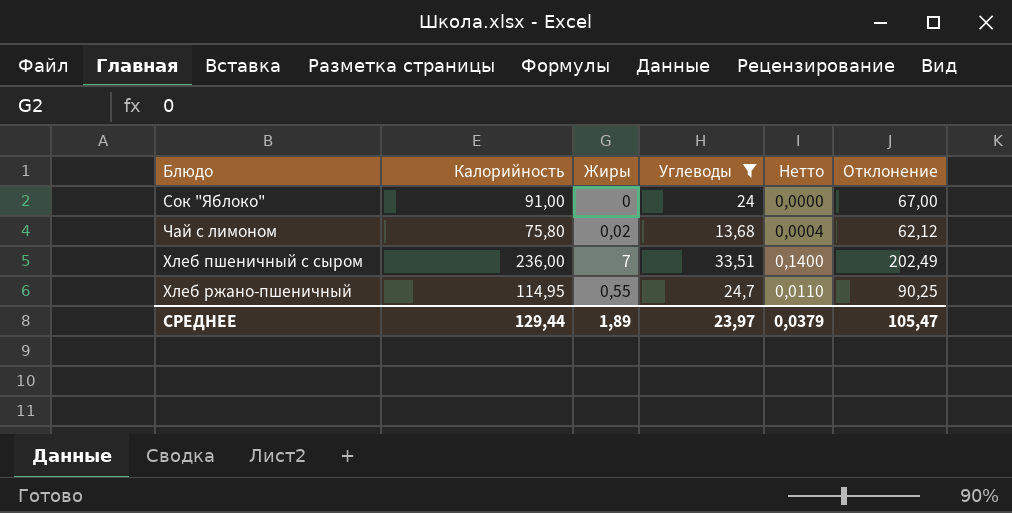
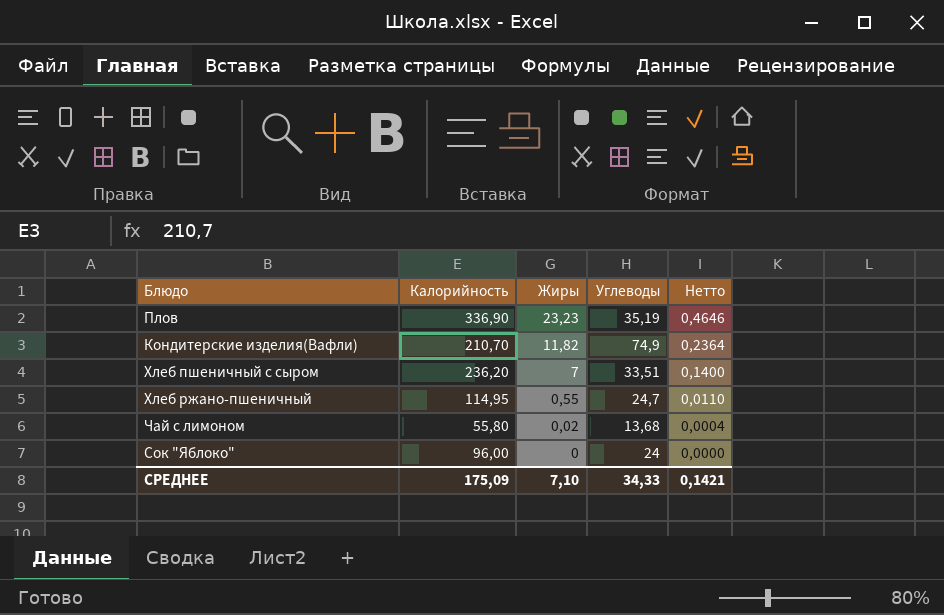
filter: Углеводы <= 33,51 -> none
row order: none -> Жиры descending
column Отклонение | formula: [Калорийность] - [Углеводы] -> none
Хлеб пшеничный с сыром | Калорийность: 236,00 -> 236,20
Чай с лимоном | Калорийность: 75,80 -> 55,80
Сок "Яблоко" | Калорийность: 91,00 -> 96,00
СРЕДНЕЕ | Калорийность: 129,44 -> 175,09
СРЕДНЕЕ | Жиры: 1,89 -> 7,10
СРЕДНЕЕ | Углеводы: 23,97 -> 34,33
СРЕДНЕЕ | Нетто: 0,0379 -> 0,1421

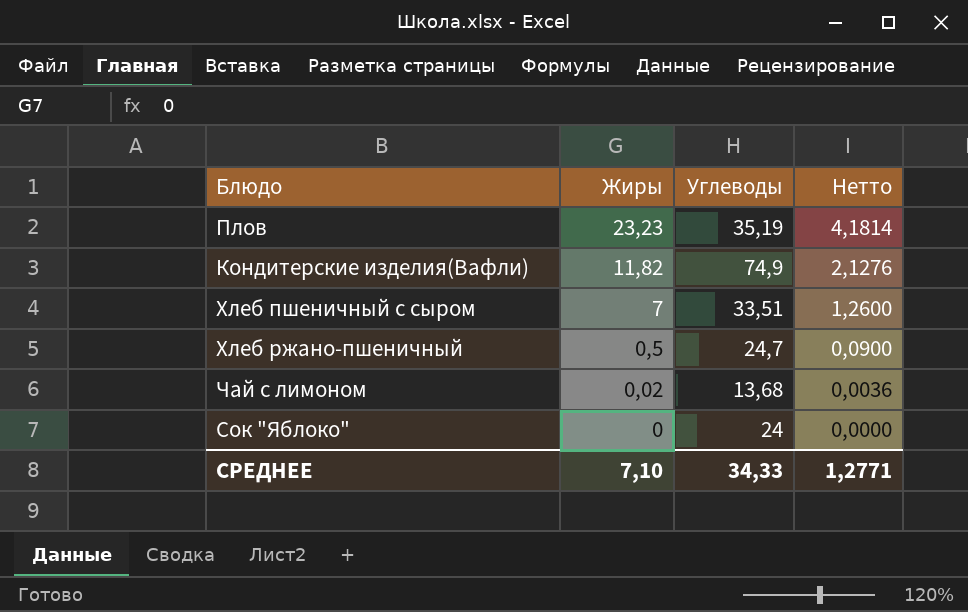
column Калорийность | position: 2 -> none
column Нетто | formula: [Жиры] * 0,02 -> [Жиры] * 0,18
Хлеб ржано-пшеничный | Жиры: 0,55 -> 0,5
СРЕДНЕЕ | Нетто: 0,1421 -> 1,2771

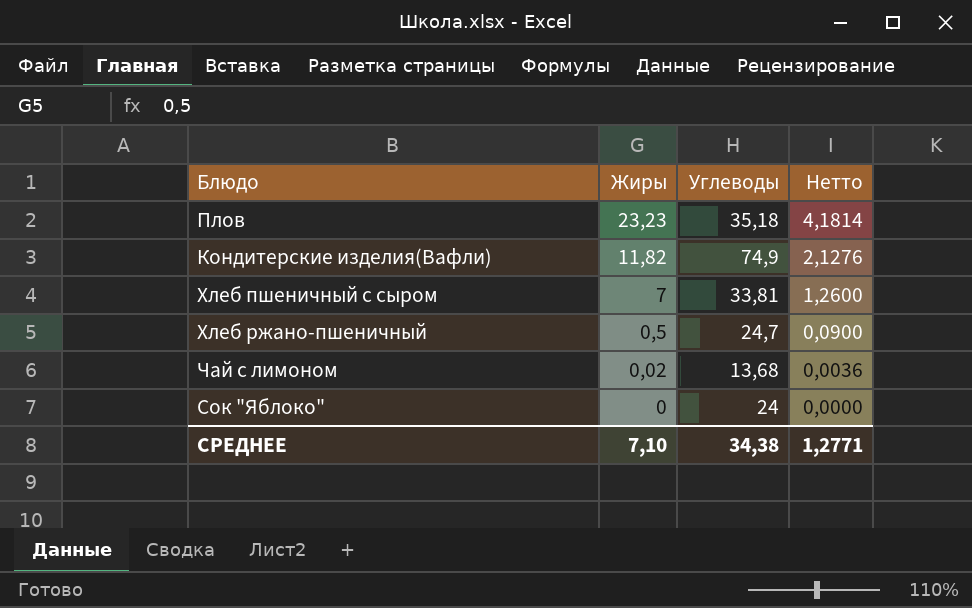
Плов | Углеводы: 35,19 -> 35,18
Хлеб пшеничный с сыром | Углеводы: 33,51 -> 33,81
СРЕДНЕЕ | Углеводы: 34,33 -> 34,38

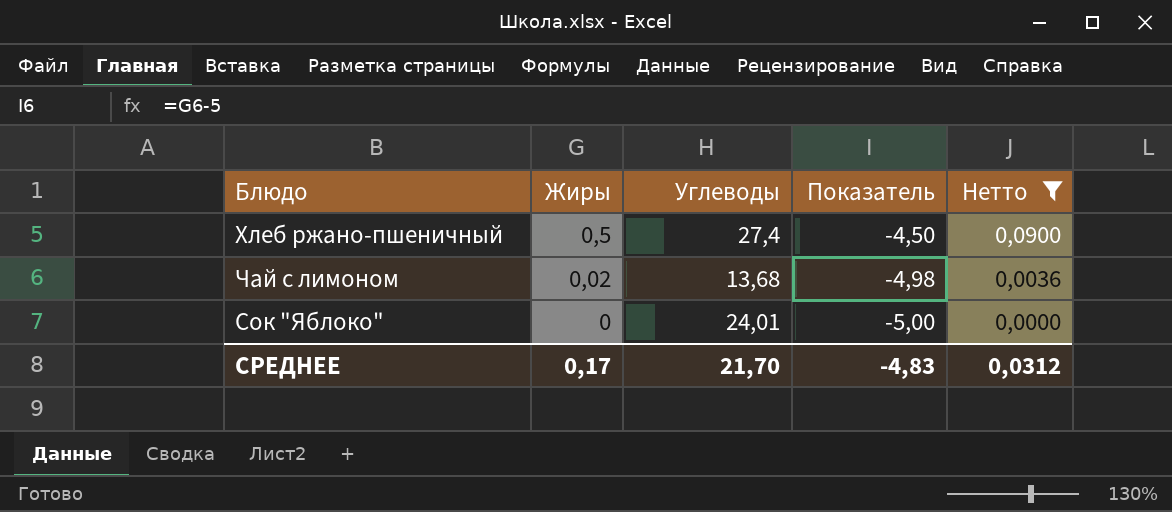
filter: none -> Нетто <= 0,0900
column Показатель | formula: none -> [Жиры] - 5
Хлеб ржано-пшеничный | Углеводы: 24,7 -> 27,4
Сок "Яблоко" | Углеводы: 24 -> 24,01
СРЕДНЕЕ | Жиры: 7,10 -> 0,17
СРЕДНЕЕ | Углеводы: 34,38 -> 21,70
СРЕДНЕЕ | Нетто: 1,2771 -> 0,0312

